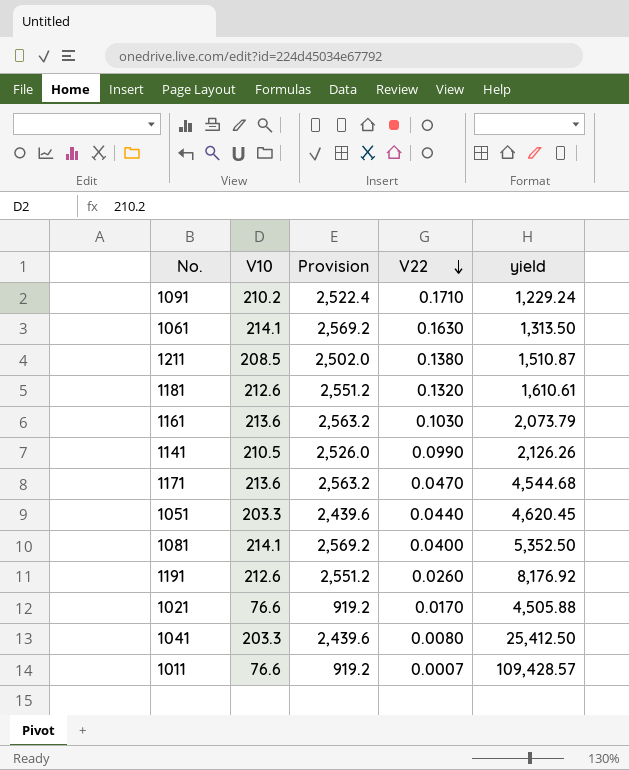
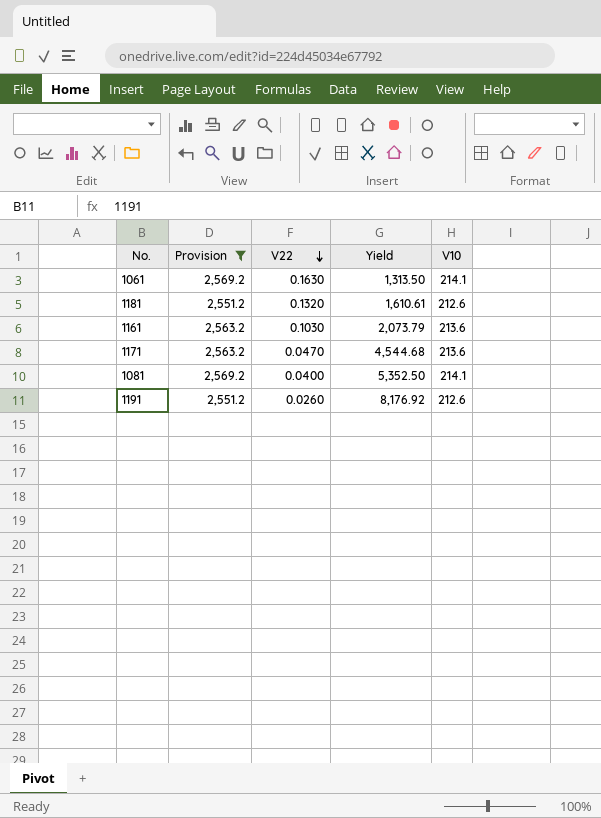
filter: none -> Provision >= 2,551.2
column name: yield -> Yield
column V10 | position: 2 -> 5

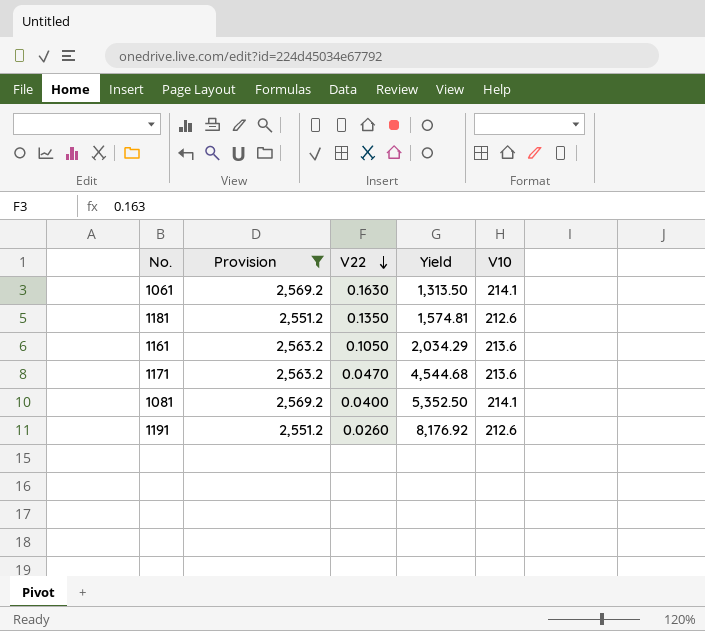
1181 | V22: 0.1320 -> 0.1350
1181 | Yield: 1,610.61 -> 1,574.81
1161 | V22: 0.1030 -> 0.1050
1161 | Yield: 2,073.79 -> 2,034.29

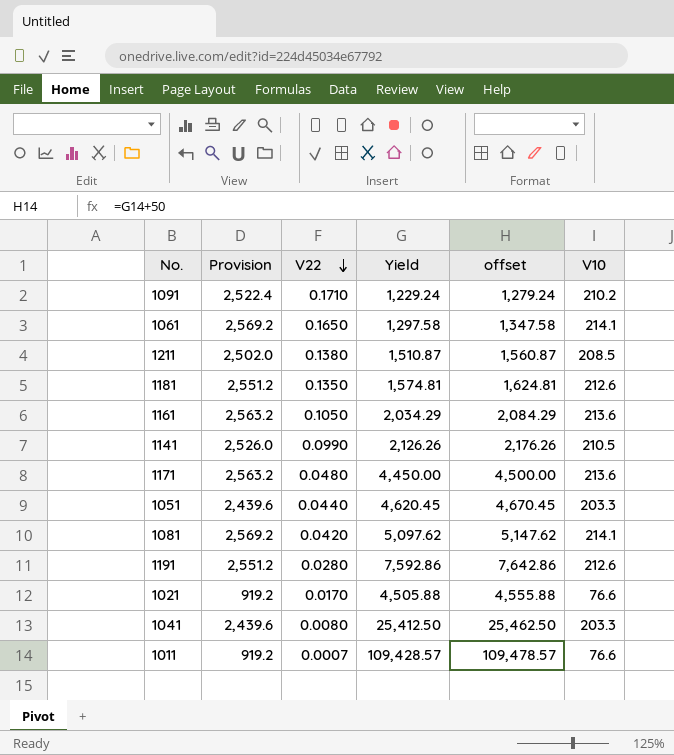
filter: Provision >= 2,551.2 -> none
column offset | formula: none -> [Yield] + 50
1061 | V22: 0.1630 -> 0.1650
1061 | Yield: 1,313.50 -> 1,297.58
1171 | V22: 0.0470 -> 0.0480
1171 | Yield: 4,544.68 -> 4,450.00
1081 | V22: 0.0400 -> 0.0420
1081 | Yield: 5,352.50 -> 5,097.62
1191 | V22: 0.0260 -> 0.0280
1191 | Yield: 8,176.92 -> 7,592.86

